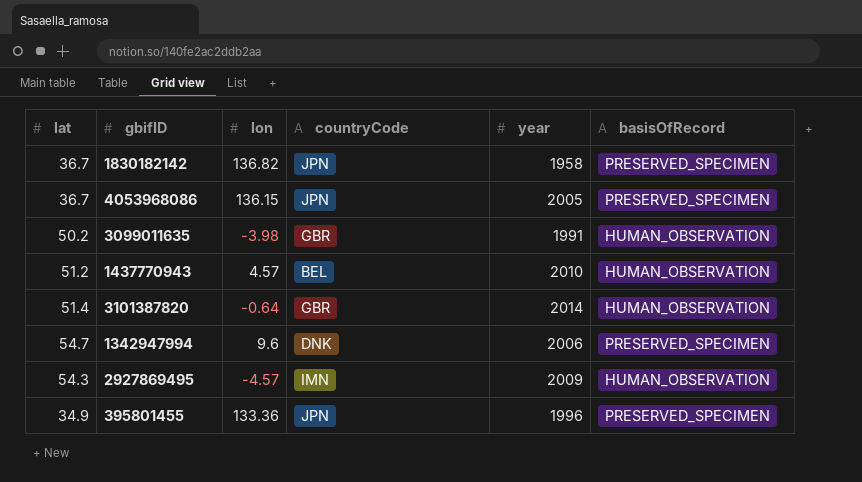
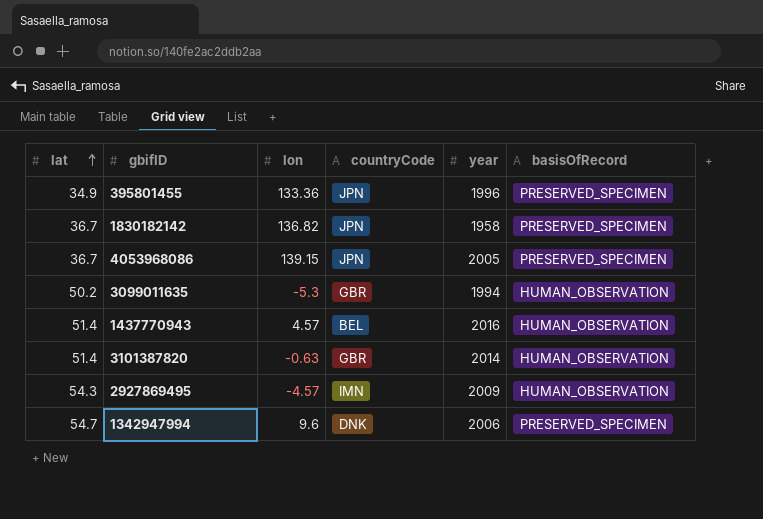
row order: none -> lat ascending
4053968086 | lon: 136.15 -> 139.15
3099011635 | lon: -3.98 -> -5.3
3099011635 | year: 1991 -> 1994
1437770943 | lat: 51.2 -> 51.4
1437770943 | year: 2010 -> 2016
3101387820 | lon: -0.64 -> -0.63

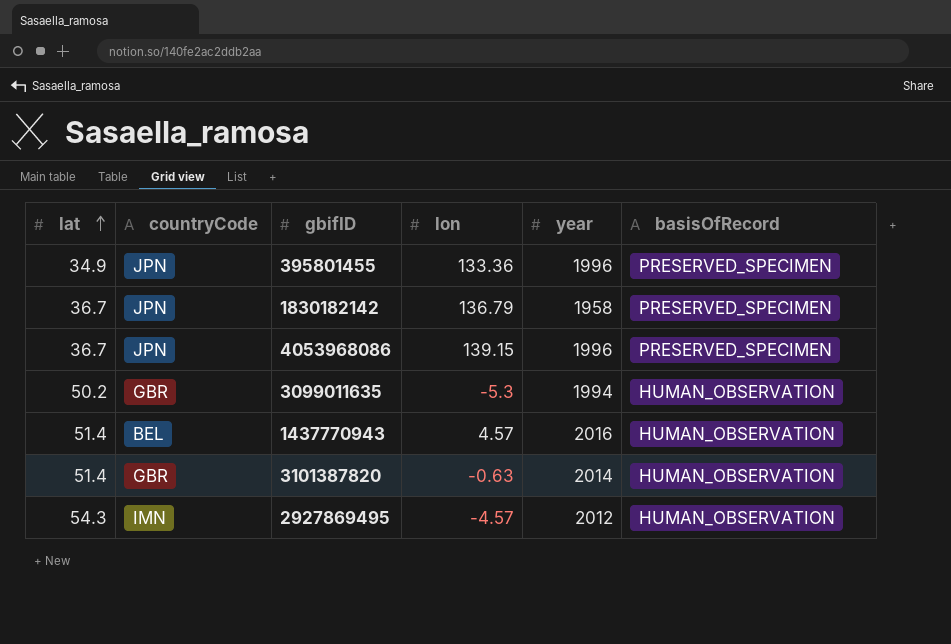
column countryCode | position: 4 -> 2
row 1342947994: 54.7 | 9.6 | DNK | 2006 | PRESERVED_SPECIMEN -> none
1830182142 | lon: 136.82 -> 136.79
4053968086 | year: 2005 -> 1996
2927869495 | year: 2009 -> 2012

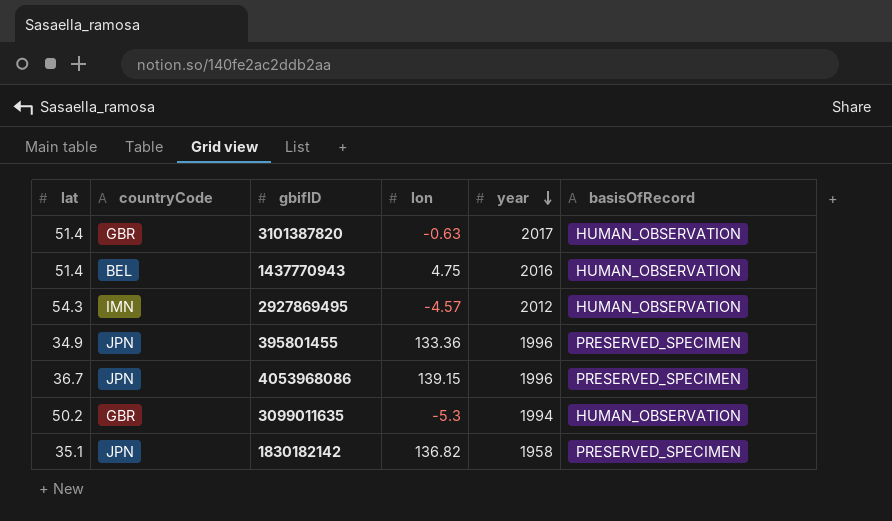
row order: lat ascending -> year descending
3101387820 | year: 2014 -> 2017
1437770943 | lon: 4.57 -> 4.75
1830182142 | lat: 36.7 -> 35.1
1830182142 | lon: 136.79 -> 136.82

